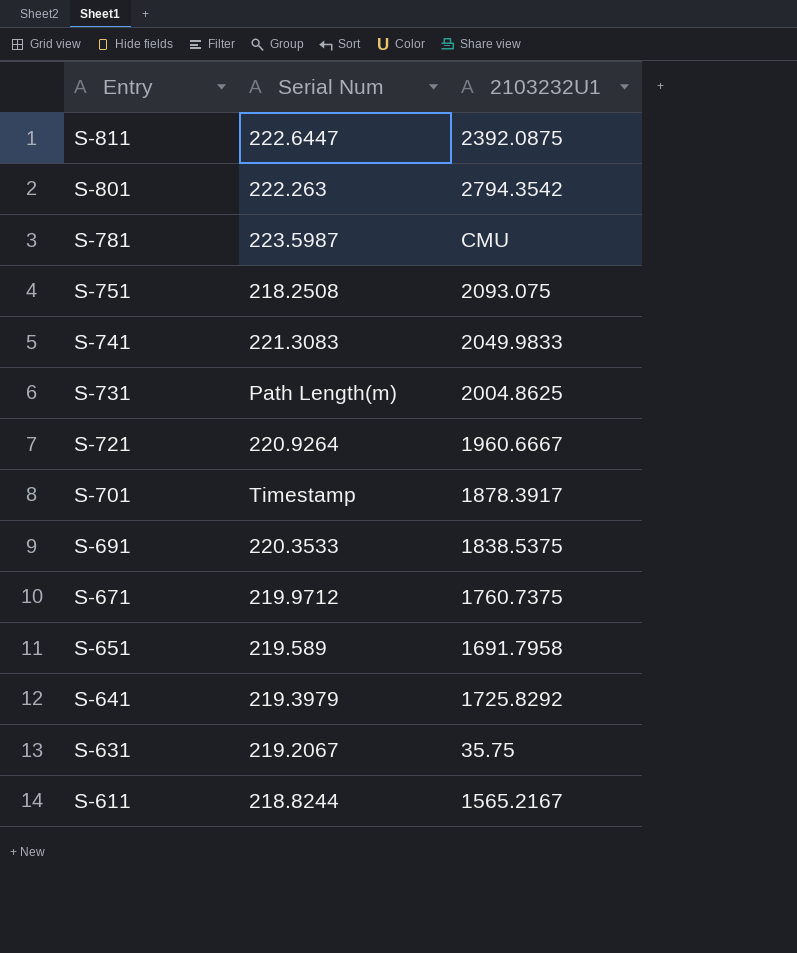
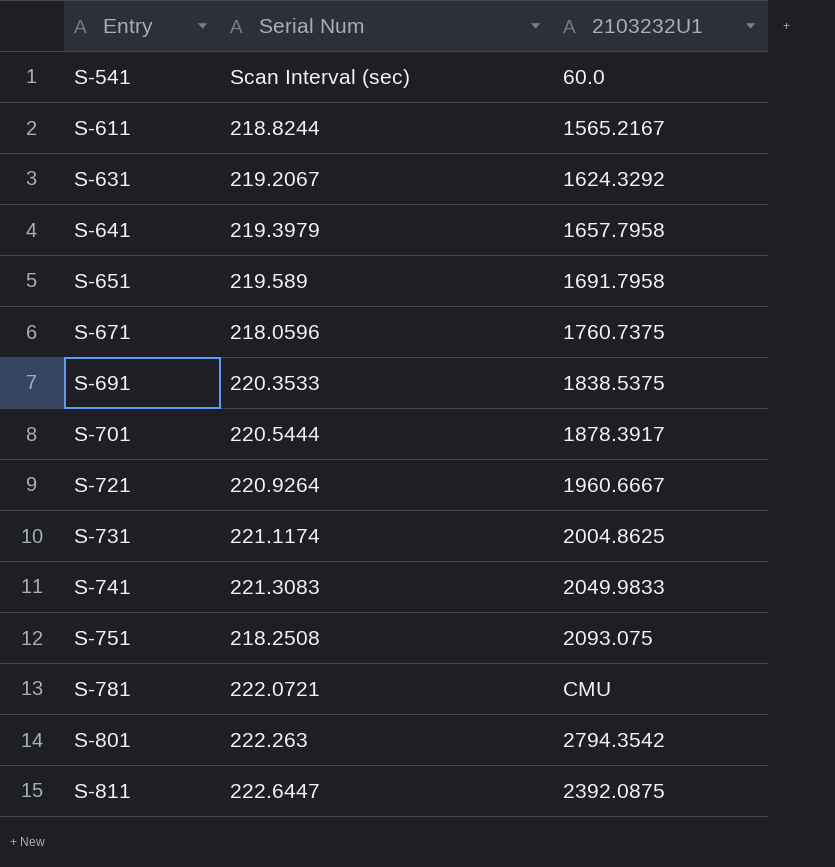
row order: Entry descending -> Entry ascending
row S-541: none -> Scan Interval (sec) | 60.0
S-631 | 2103232U1: 35.75 -> 1624.3292
S-641 | 2103232U1: 1725.8292 -> 1657.7958
S-671 | Serial Num: 219.9712 -> 218.0596
S-701 | Serial Num: Timestamp -> 220.5444
S-731 | Serial Num: Path Length(m) -> 221.1174
S-781 | Serial Num: 223.5987 -> 222.0721

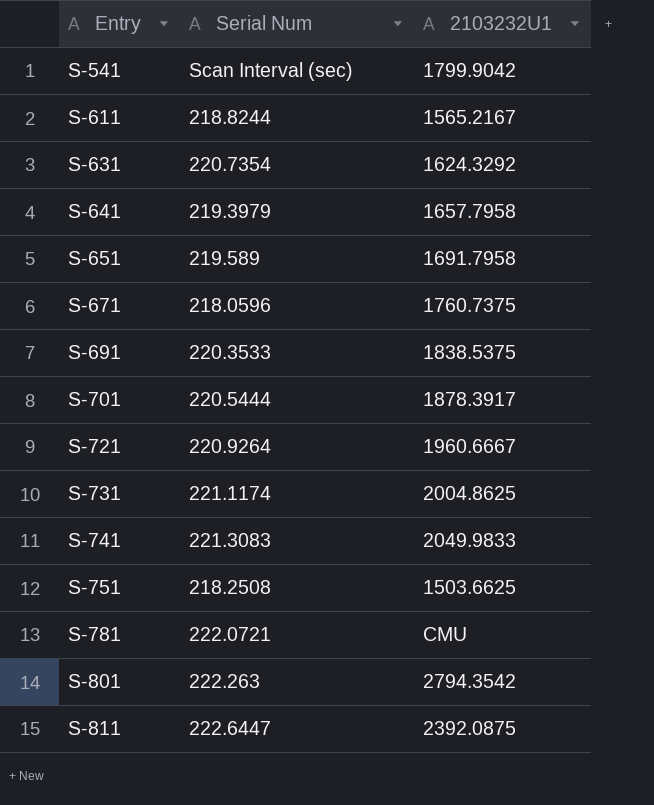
S-541 | 2103232U1: 60.0 -> 1799.9042
S-631 | Serial Num: 219.2067 -> 220.7354
S-751 | 2103232U1: 2093.075 -> 1503.6625

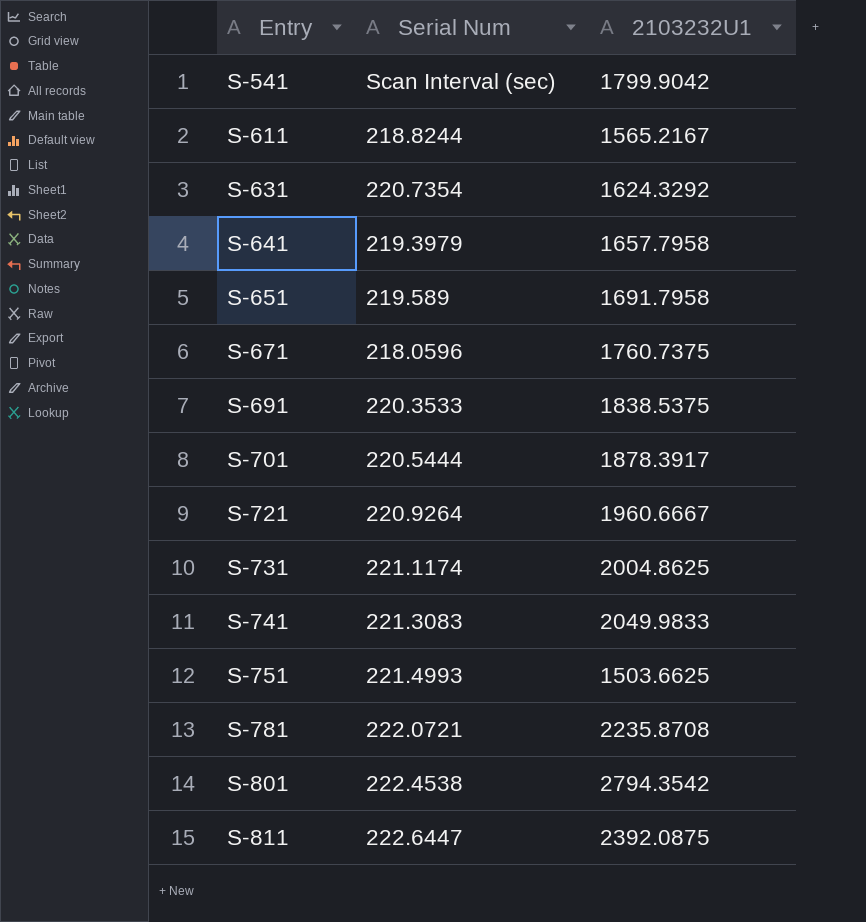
S-751 | Serial Num: 218.2508 -> 221.4993
S-781 | 2103232U1: CMU -> 2235.8708
S-801 | Serial Num: 222.263 -> 222.4538

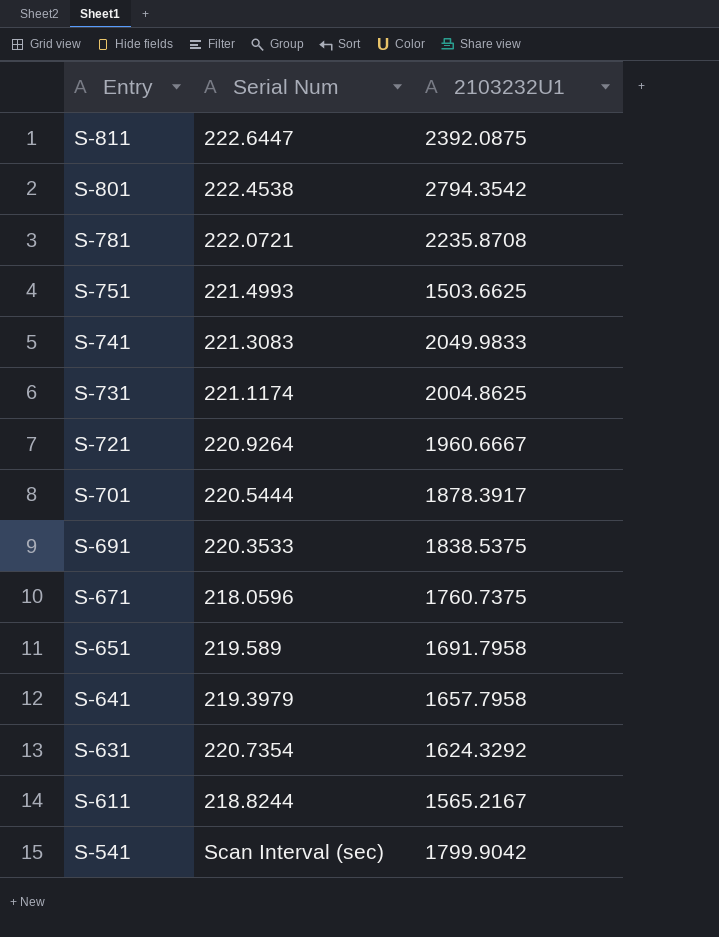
row order: Entry ascending -> Entry descending

